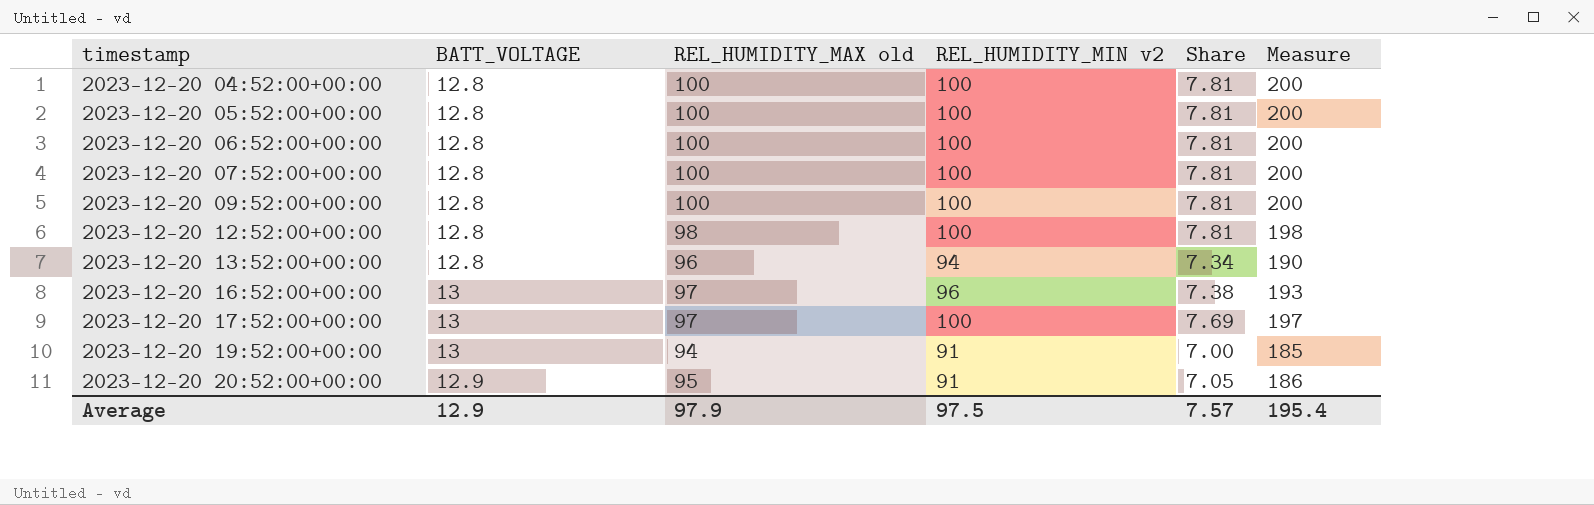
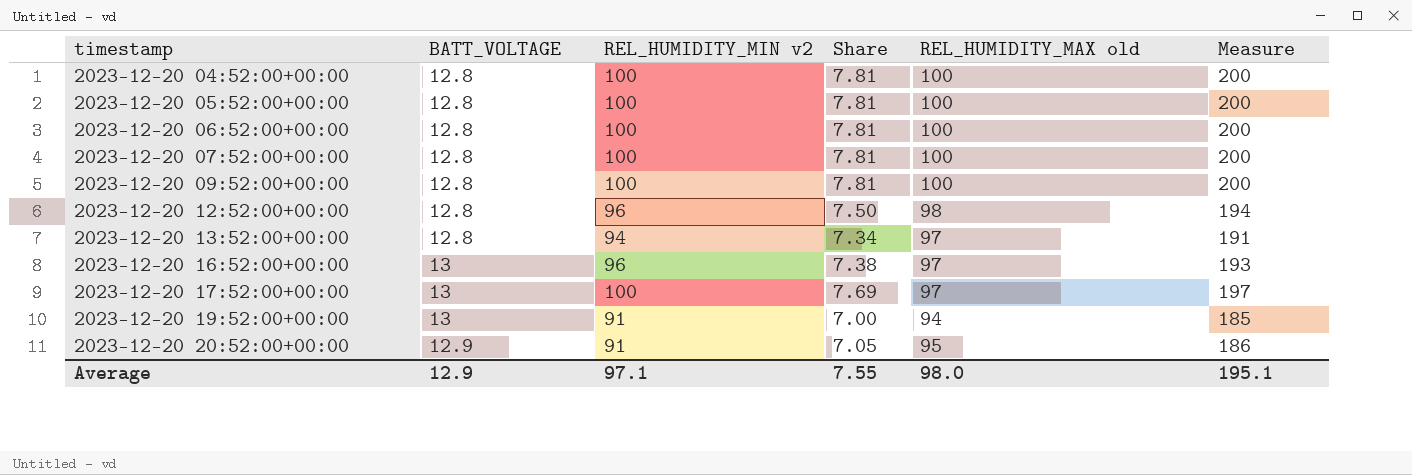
column REL_HUMIDITY_MAX old | position: 3 -> 5
2023-12-20 12:52:00+00:00 | REL_HUMIDITY_MIN v2: 100 -> 96
2023-12-20 12:52:00+00:00 | Share: 7.81 -> 7.50
2023-12-20 12:52:00+00:00 | Measure: 198 -> 194
2023-12-20 13:52:00+00:00 | REL_HUMIDITY_MAX old: 96 -> 97
2023-12-20 13:52:00+00:00 | Measure: 190 -> 191
Average | REL_HUMIDITY_MIN v2: 97.5 -> 97.1
Average | Share: 7.57 -> 7.55
Average | REL_HUMIDITY_MAX old: 97.9 -> 98.0
Average | Measure: 195.4 -> 195.1

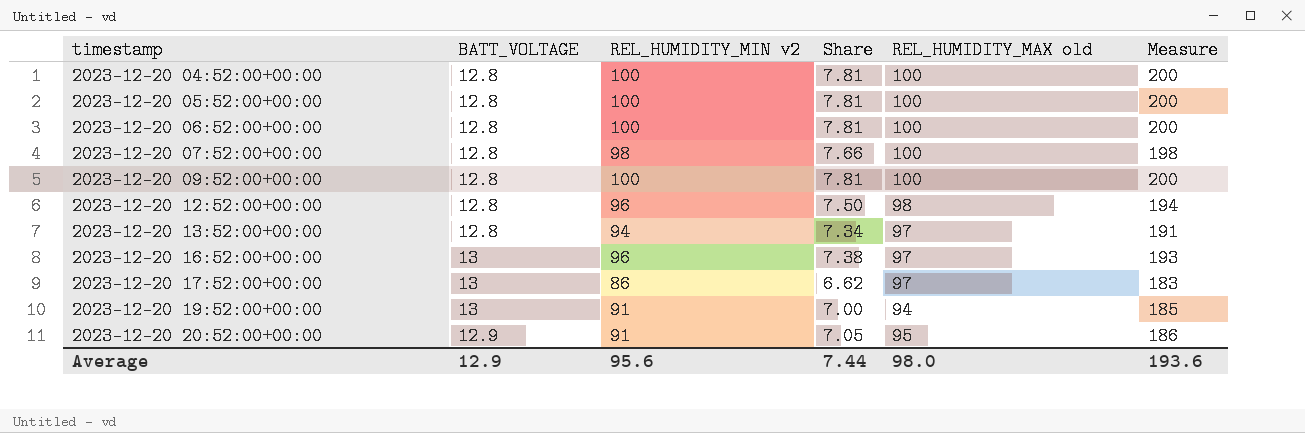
2023-12-20 07:52:00+00:00 | REL_HUMIDITY_MIN v2: 100 -> 98
2023-12-20 07:52:00+00:00 | Share: 7.81 -> 7.66
2023-12-20 07:52:00+00:00 | Measure: 200 -> 198
2023-12-20 17:52:00+00:00 | REL_HUMIDITY_MIN v2: 100 -> 86
2023-12-20 17:52:00+00:00 | Share: 7.69 -> 6.62
2023-12-20 17:52:00+00:00 | Measure: 197 -> 183
Average | REL_HUMIDITY_MIN v2: 97.1 -> 95.6
Average | Share: 7.55 -> 7.44
Average | Measure: 195.1 -> 193.6

